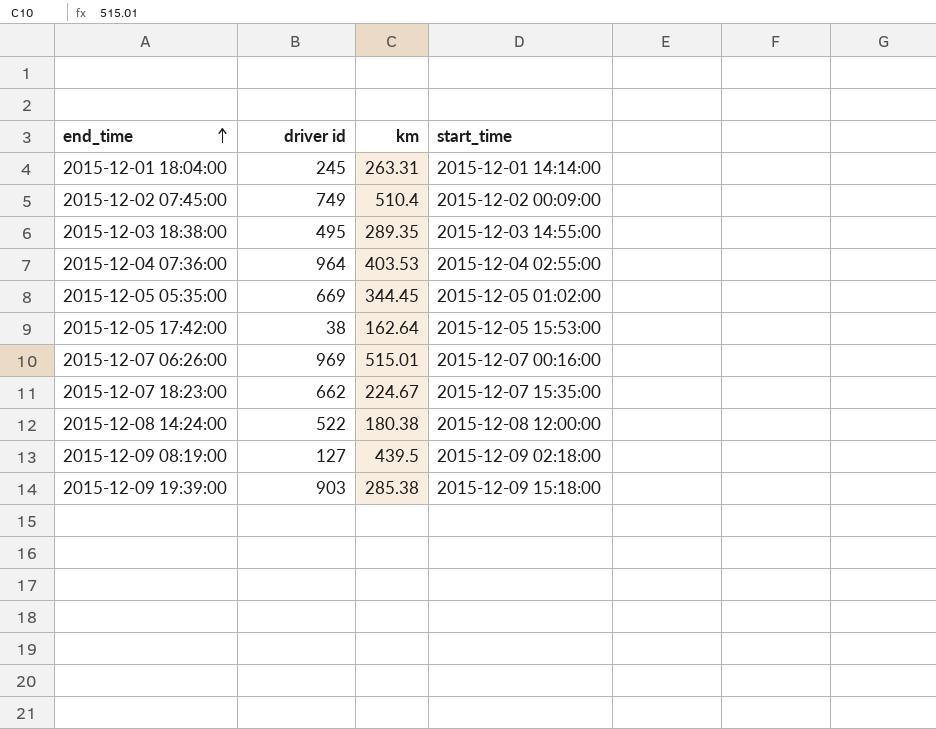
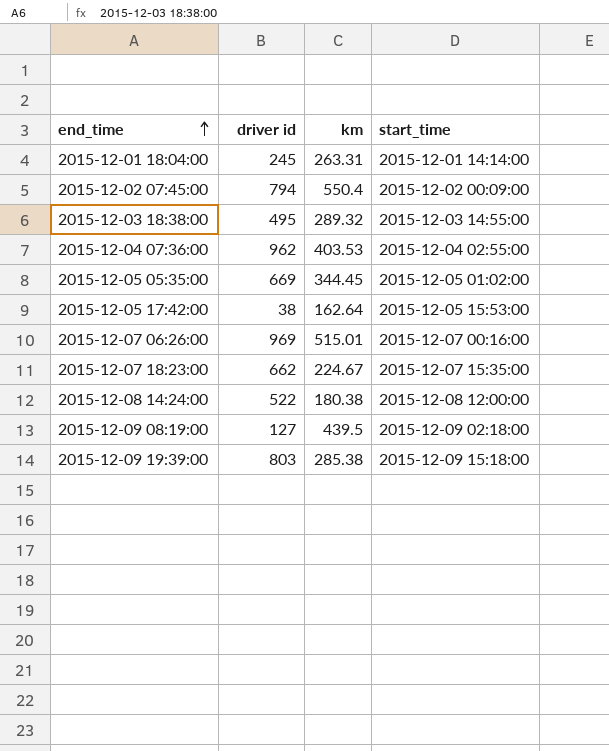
2015-12-02 07:45:00 | driver id: 749 -> 794
2015-12-02 07:45:00 | km: 510.4 -> 550.4
2015-12-03 18:38:00 | km: 289.35 -> 289.32
2015-12-04 07:36:00 | driver id: 964 -> 962
2015-12-09 19:39:00 | driver id: 903 -> 803

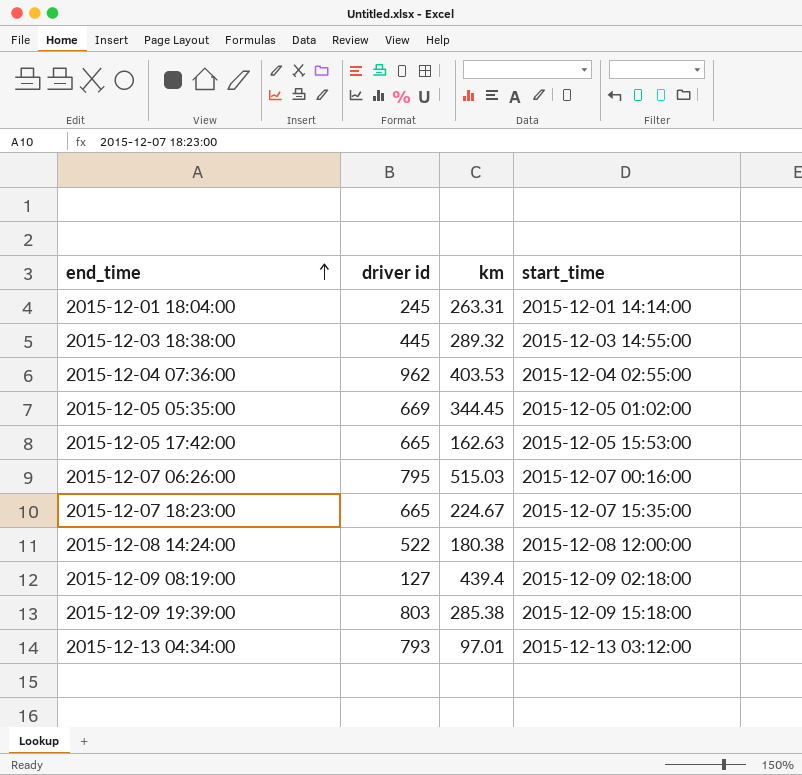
row 2015-12-02 07:45:00: 794 | 550.4 | 2015-12-02 00:09:00 -> none
2015-12-03 18:38:00 | driver id: 495 -> 445
2015-12-05 17:42:00 | driver id: 38 -> 665
2015-12-05 17:42:00 | km: 162.64 -> 162.63
2015-12-07 06:26:00 | driver id: 969 -> 795
2015-12-07 06:26:00 | km: 515.01 -> 515.03
2015-12-07 18:23:00 | driver id: 662 -> 665
2015-12-09 08:19:00 | km: 439.5 -> 439.4
row 2015-12-13 04:34:00: none -> 793 | 97.01 | 2015-12-13 03:12:00

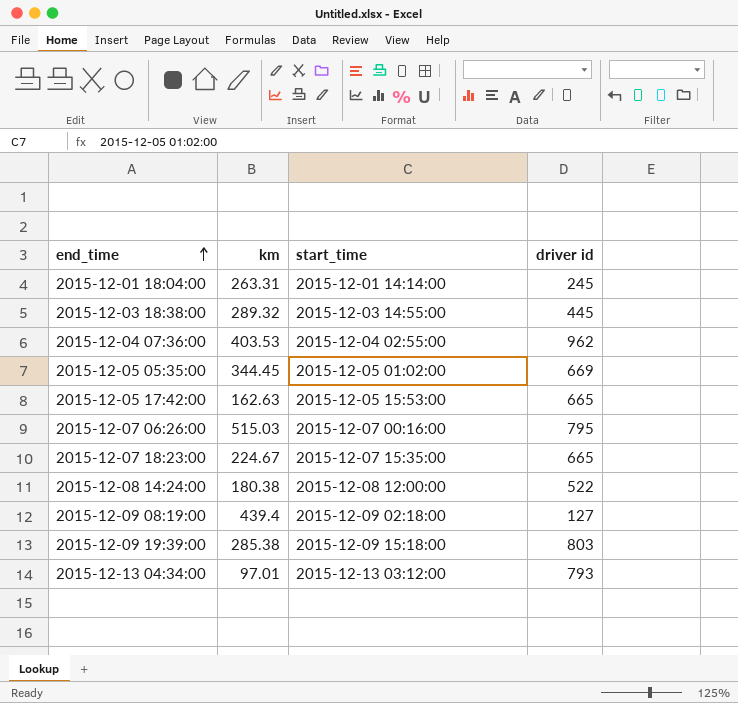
column driver id | position: 2 -> 4

